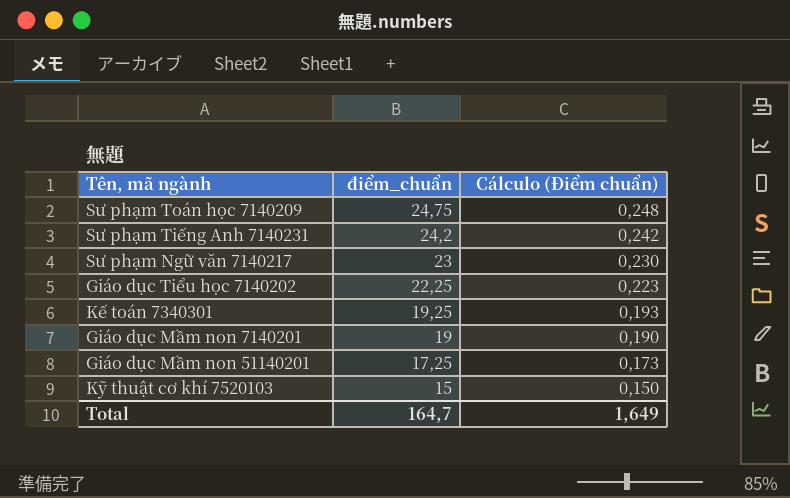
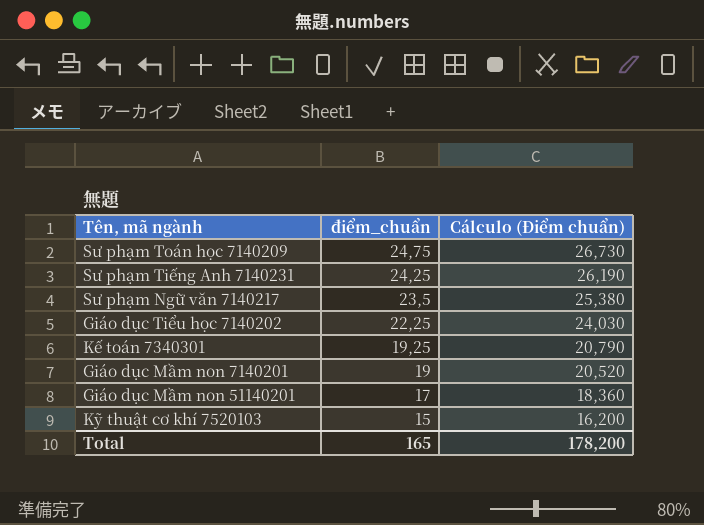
column Cálculo (Điểm chuẩn) | formula: [điểm_chuẩn] * 0,01 -> [điểm_chuẩn] * 1,08
Sư phạm Tiếng Anh 7140231 | điểm_chuẩn: 24,2 -> 24,25
Sư phạm Ngữ văn 7140217 | điểm_chuẩn: 23 -> 23,5
Giáo dục Mầm non 51140201 | điểm_chuẩn: 17,25 -> 17
Total | điểm_chuẩn: 164,7 -> 165
Total | Cálculo (Điểm chuẩn): 1,649 -> 178,200

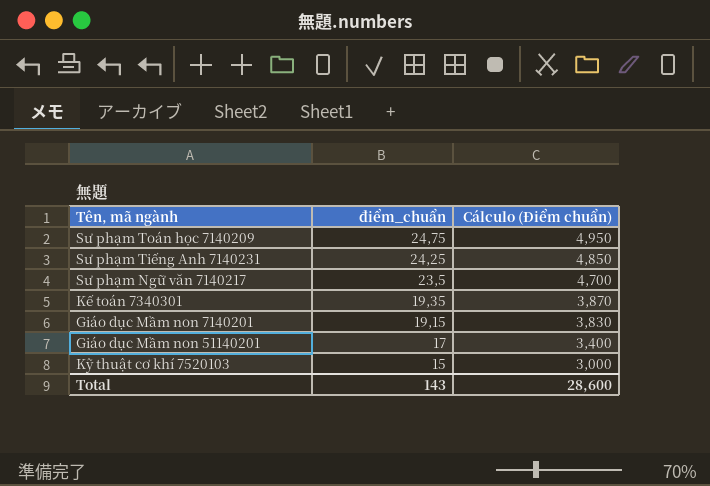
column Cálculo (Điểm chuẩn) | formula: [điểm_chuẩn] * 1,08 -> [điểm_chuẩn] * 0,2
row Giáo dục Tiểu học 7140202: 22,25 | 24,030 -> none
Kế toán 7340301 | điểm_chuẩn: 19,25 -> 19,35
Giáo dục Mầm non 7140201 | điểm_chuẩn: 19 -> 19,15
Total | điểm_chuẩn: 165 -> 143
Total | Cálculo (Điểm chuẩn): 178,200 -> 28,600

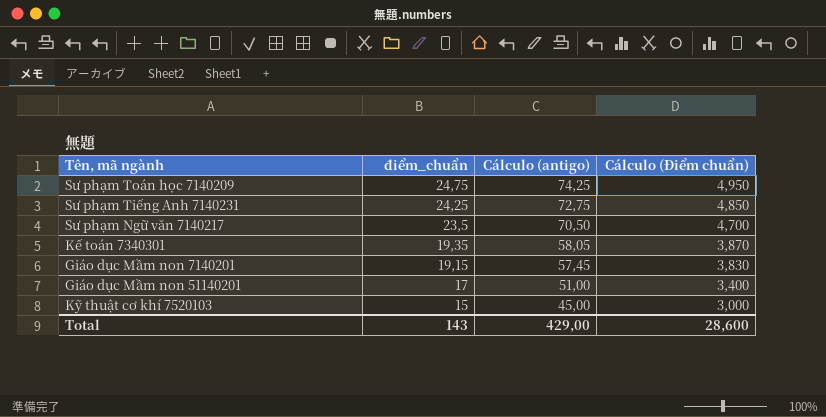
column Cálculo (antigo) | formula: none -> [điểm_chuẩn] * 3

